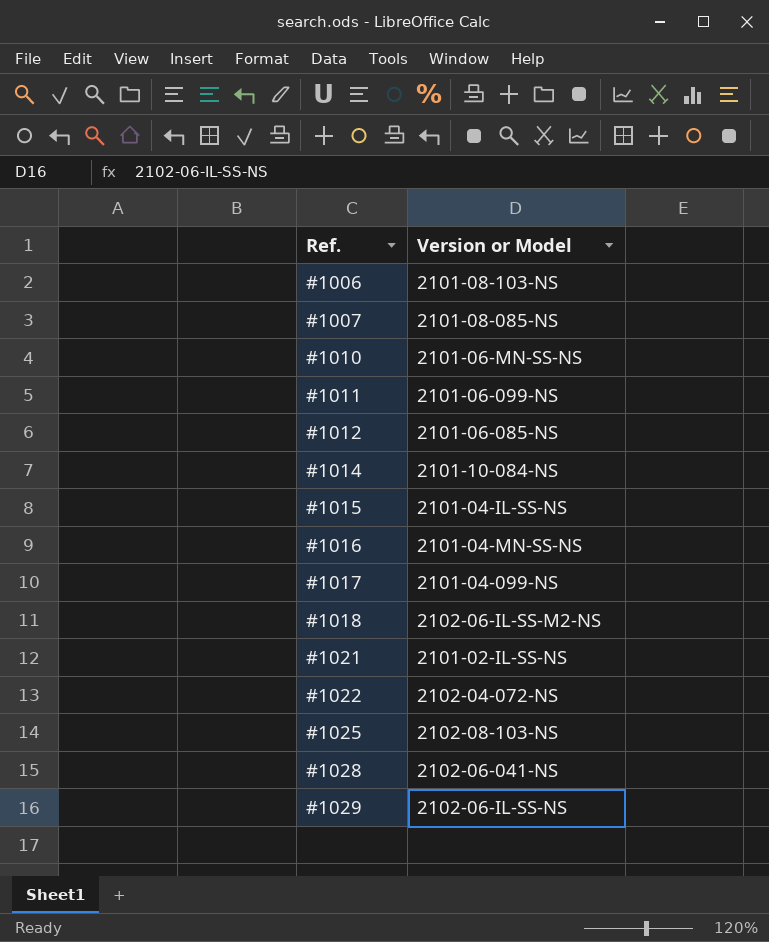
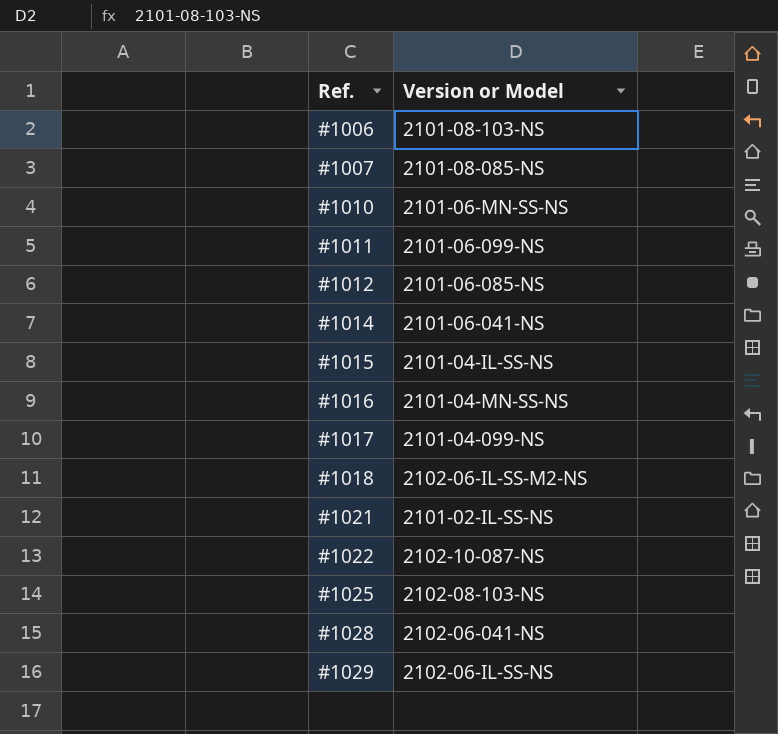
#1014 | Version or Model: 2101-10-084-NS -> 2101-06-041-NS
#1022 | Version or Model: 2102-04-072-NS -> 2102-10-087-NS

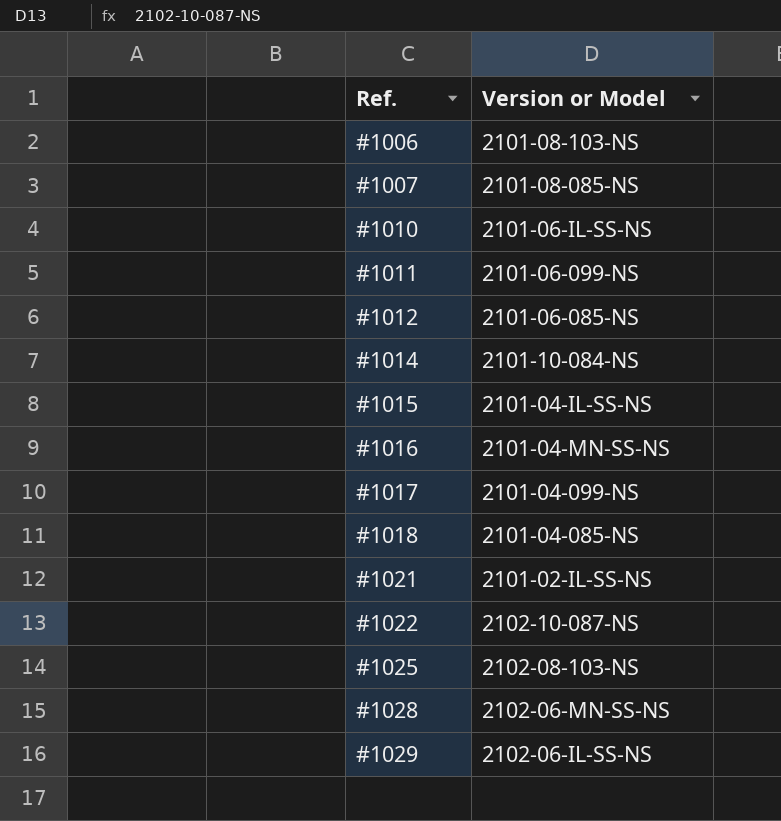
#1010 | Version or Model: 2101-06-MN-SS-NS -> 2101-06-IL-SS-NS
#1014 | Version or Model: 2101-06-041-NS -> 2101-10-084-NS
#1018 | Version or Model: 2102-06-IL-SS-M2-NS -> 2101-04-085-NS
#1028 | Version or Model: 2102-06-041-NS -> 2102-06-MN-SS-NS

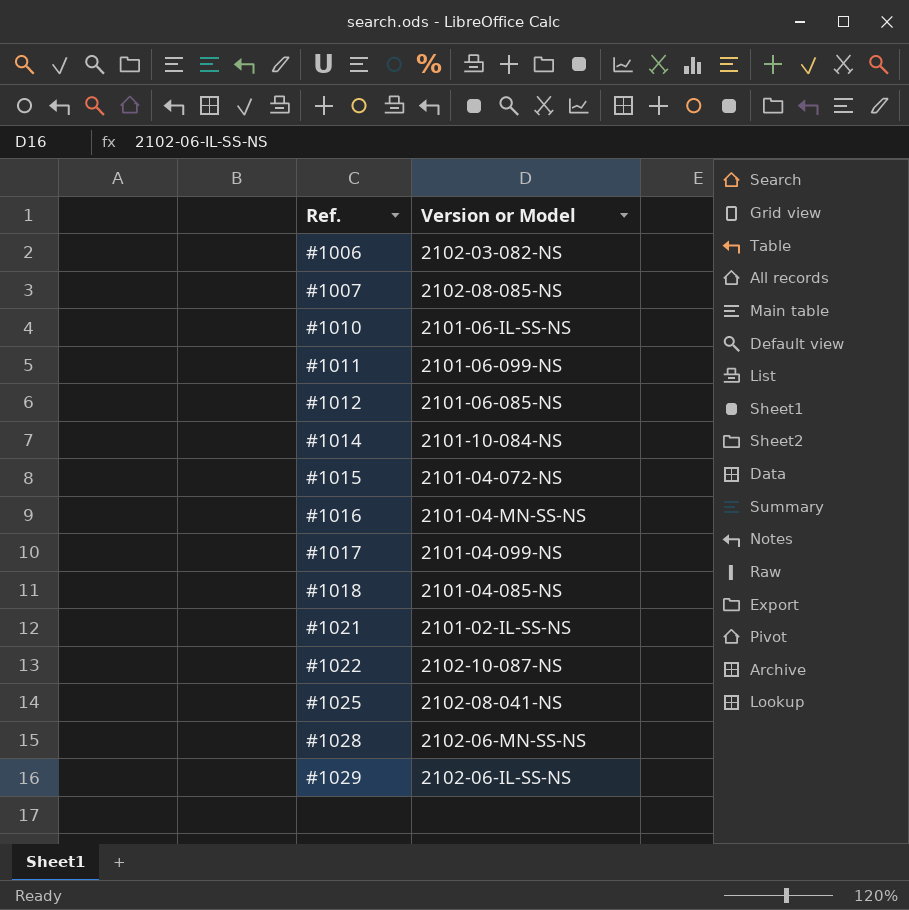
#1006 | Version or Model: 2101-08-103-NS -> 2102-03-082-NS
#1007 | Version or Model: 2101-08-085-NS -> 2102-08-085-NS
#1015 | Version or Model: 2101-04-IL-SS-NS -> 2101-04-072-NS
#1025 | Version or Model: 2102-08-103-NS -> 2102-08-041-NS

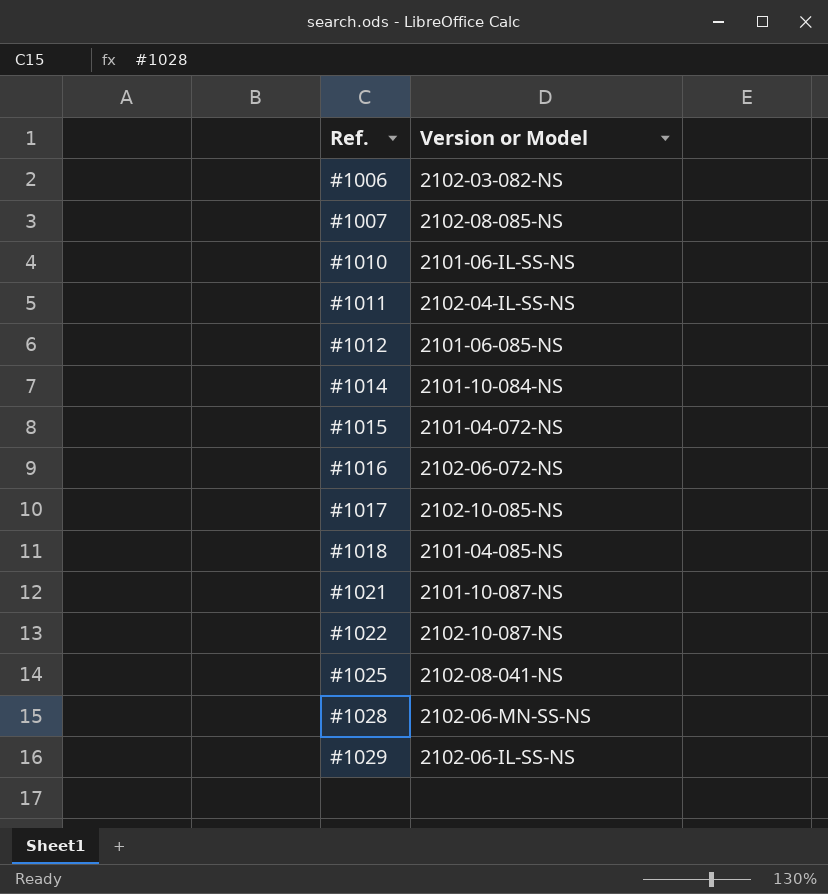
#1011 | Version or Model: 2101-06-099-NS -> 2102-04-IL-SS-NS
#1016 | Version or Model: 2101-04-MN-SS-NS -> 2102-06-072-NS
#1017 | Version or Model: 2101-04-099-NS -> 2102-10-085-NS
#1021 | Version or Model: 2101-02-IL-SS-NS -> 2101-10-087-NS

